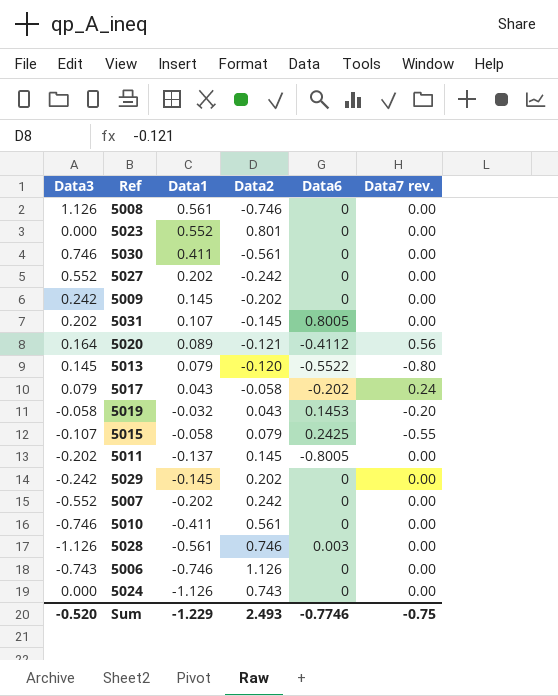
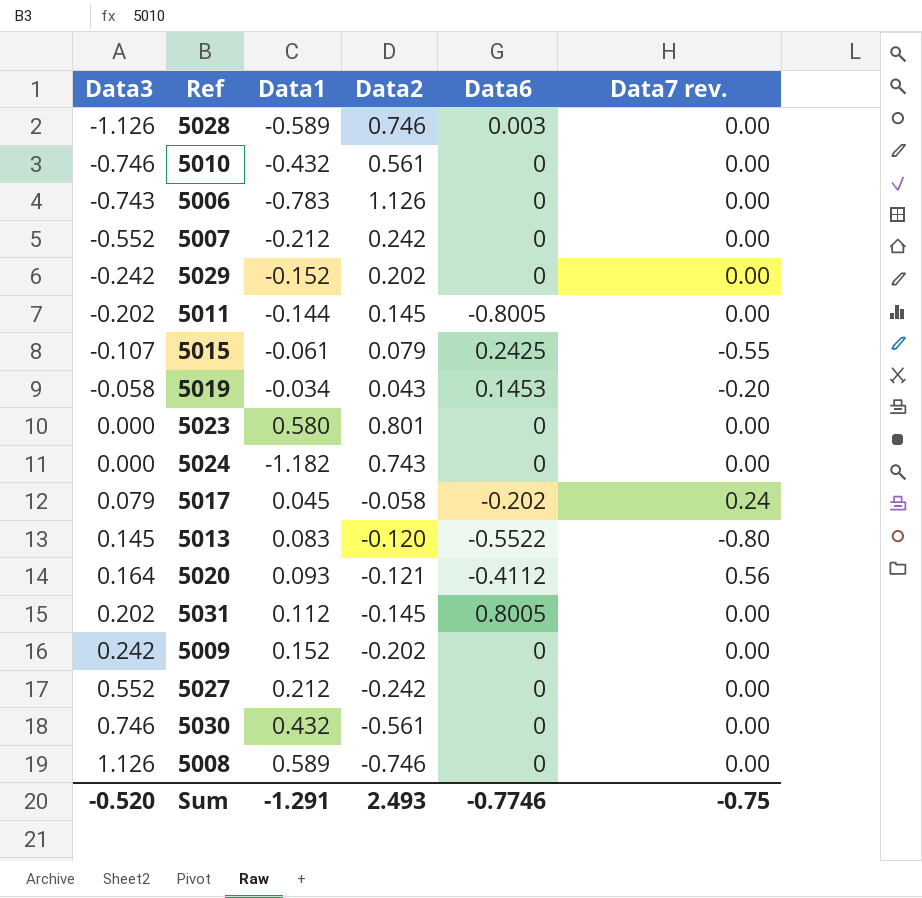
row order: Data1 descending -> Data3 ascending
5028 | Data1: -0.561 -> -0.589
5010 | Data1: -0.411 -> -0.432
5006 | Data1: -0.746 -> -0.783
5007 | Data1: -0.202 -> -0.212
5029 | Data1: -0.145 -> -0.152
5011 | Data1: -0.137 -> -0.144
5015 | Data1: -0.058 -> -0.061
5019 | Data1: -0.032 -> -0.034
5023 | Data1: 0.552 -> 0.580
5024 | Data1: -1.126 -> -1.182
5017 | Data1: 0.043 -> 0.045
5013 | Data1: 0.079 -> 0.083
5020 | Data1: 0.089 -> 0.093
5031 | Data1: 0.107 -> 0.112
5009 | Data1: 0.145 -> 0.152
5027 | Data1: 0.202 -> 0.212
5030 | Data1: 0.411 -> 0.432
5008 | Data1: 0.561 -> 0.589
Sum | Data1: -1.229 -> -1.291

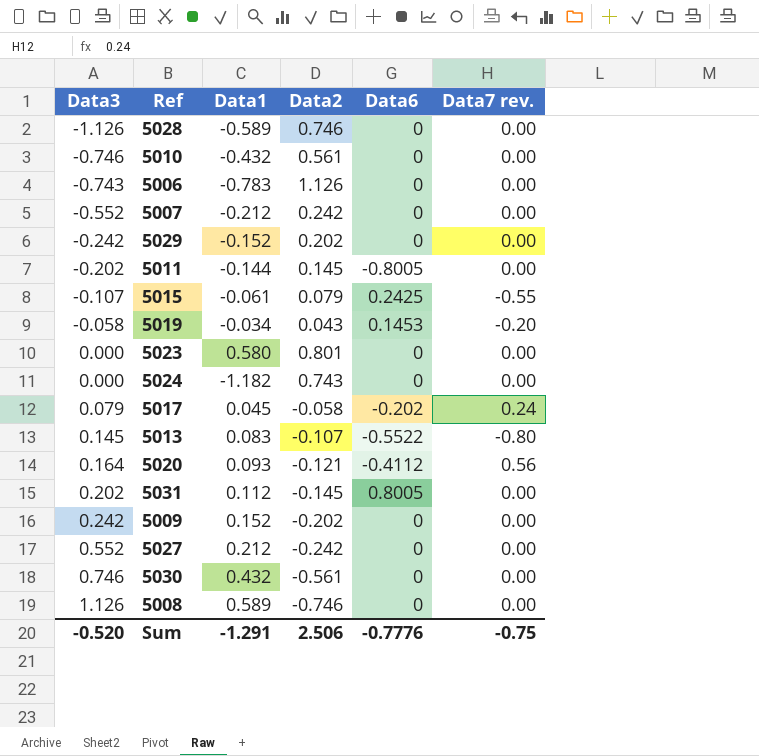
5028 | Data6: 0.003 -> 0
5013 | Data2: -0.120 -> -0.107
Sum | Data2: 2.493 -> 2.506
Sum | Data6: -0.7746 -> -0.7776

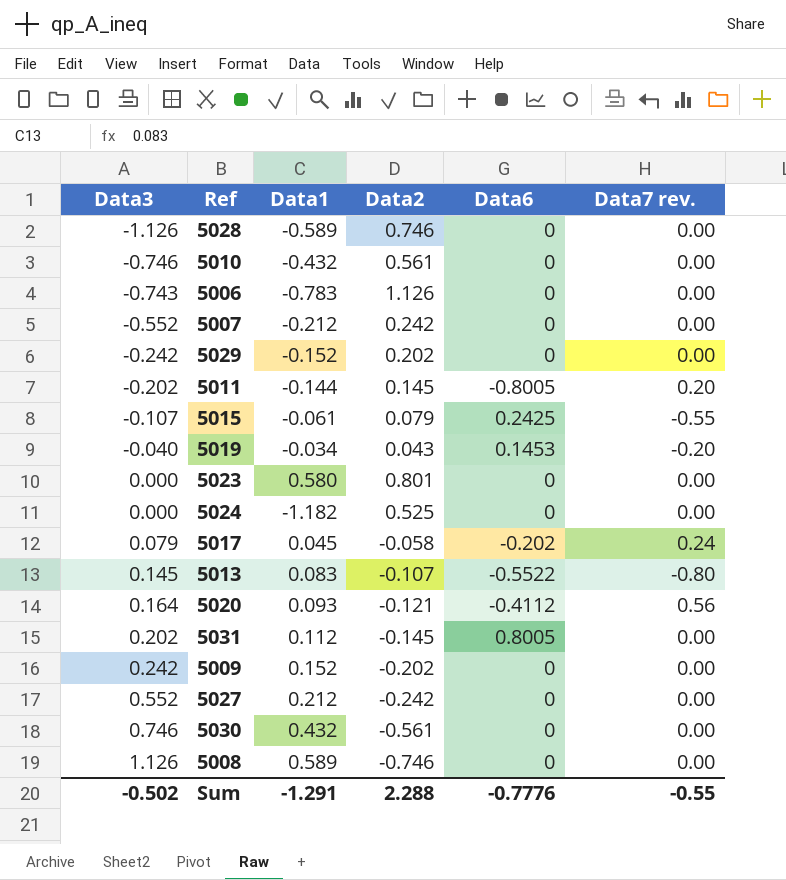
5011 | Data7 rev.: 0.00 -> 0.20
5019 | Data3: -0.058 -> -0.040
5024 | Data2: 0.743 -> 0.525
Sum | Data3: -0.520 -> -0.502
Sum | Data2: 2.506 -> 2.288
Sum | Data7 rev.: -0.75 -> -0.55

